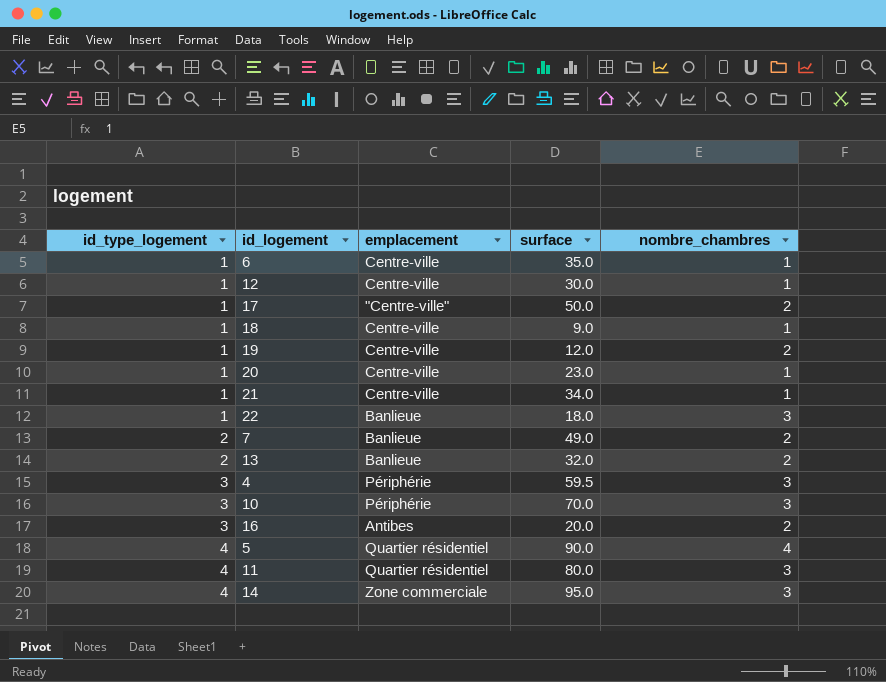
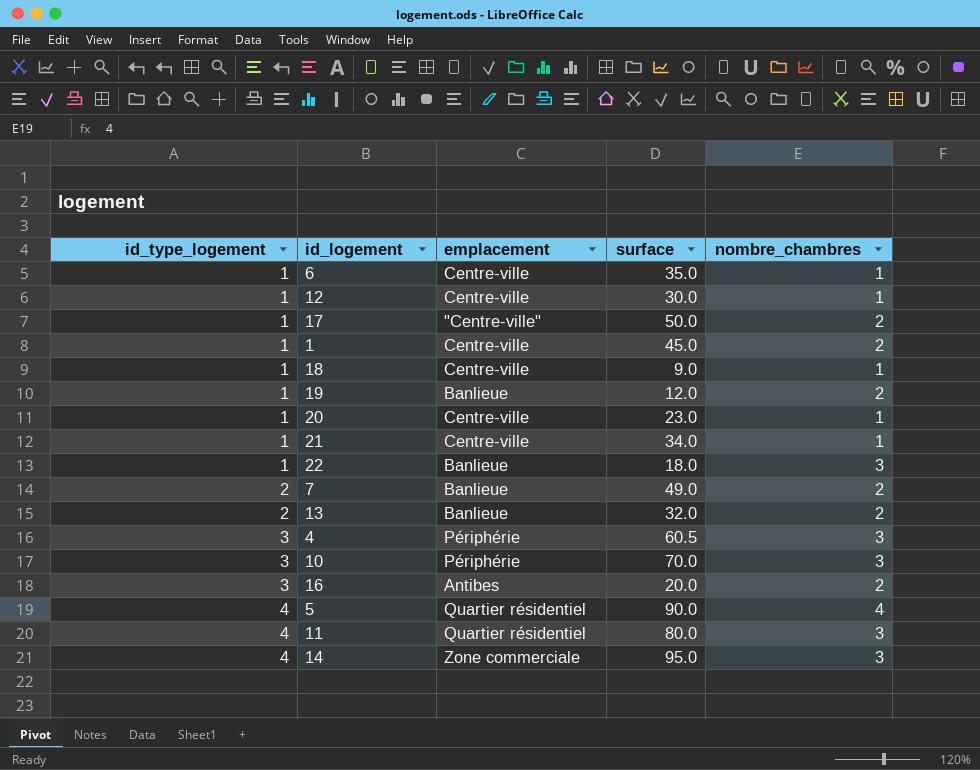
row 1: none -> 1 | Centre-ville | 45.0 | 2
19 | emplacement: Centre-ville -> Banlieue
4 | surface: 59.5 -> 60.5

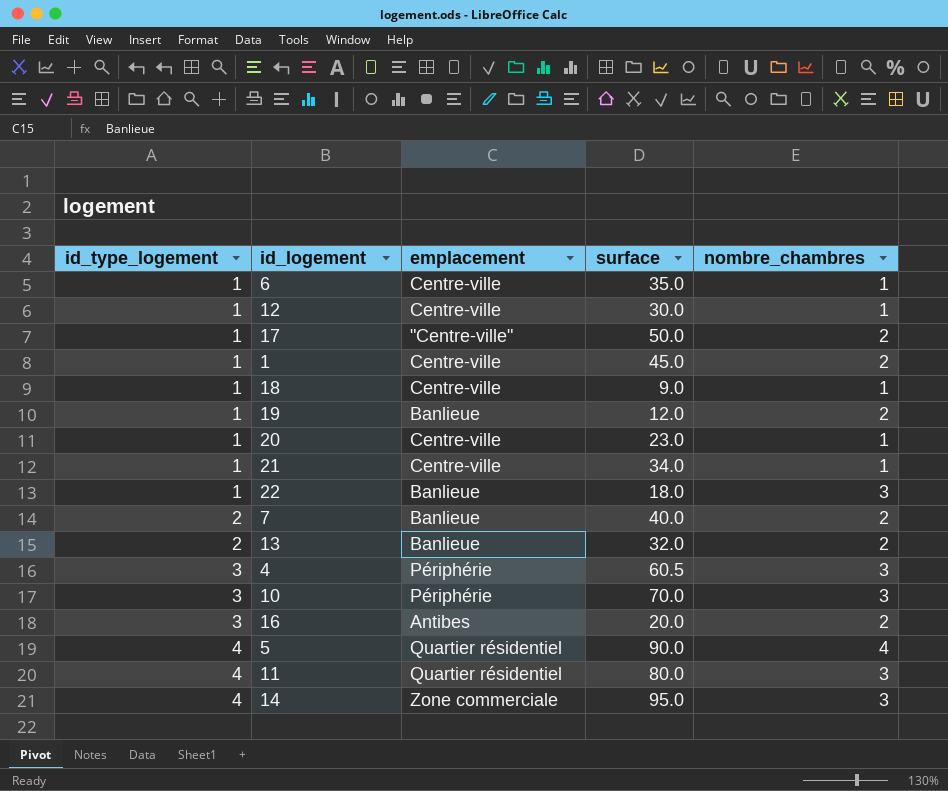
7 | surface: 49.0 -> 40.0

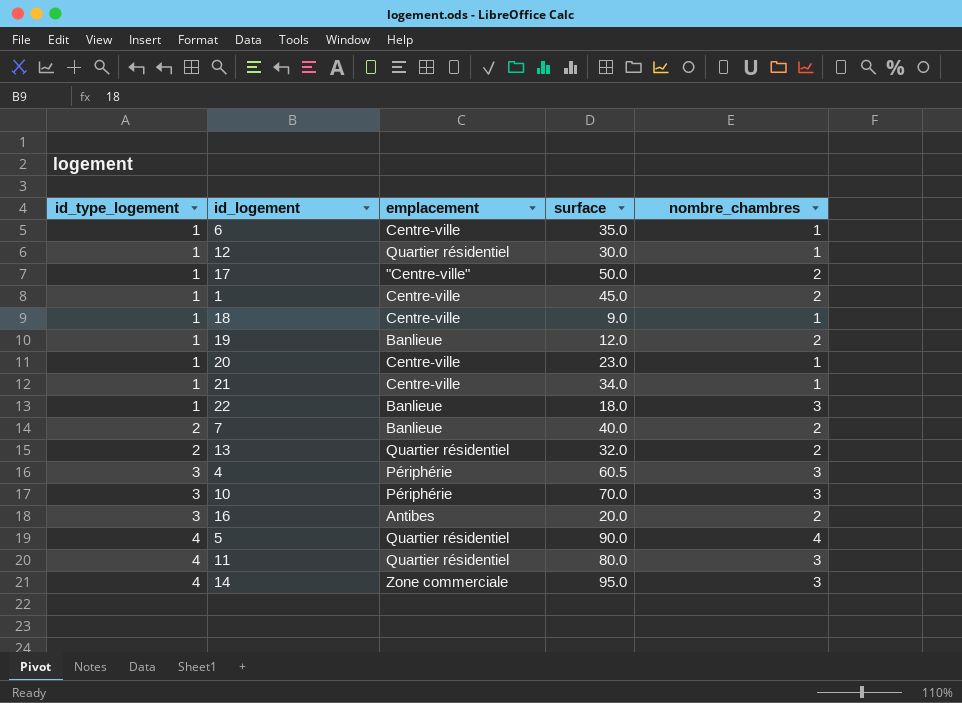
12 | emplacement: Centre-ville -> Quartier résidentiel
13 | emplacement: Banlieue -> Quartier résidentiel

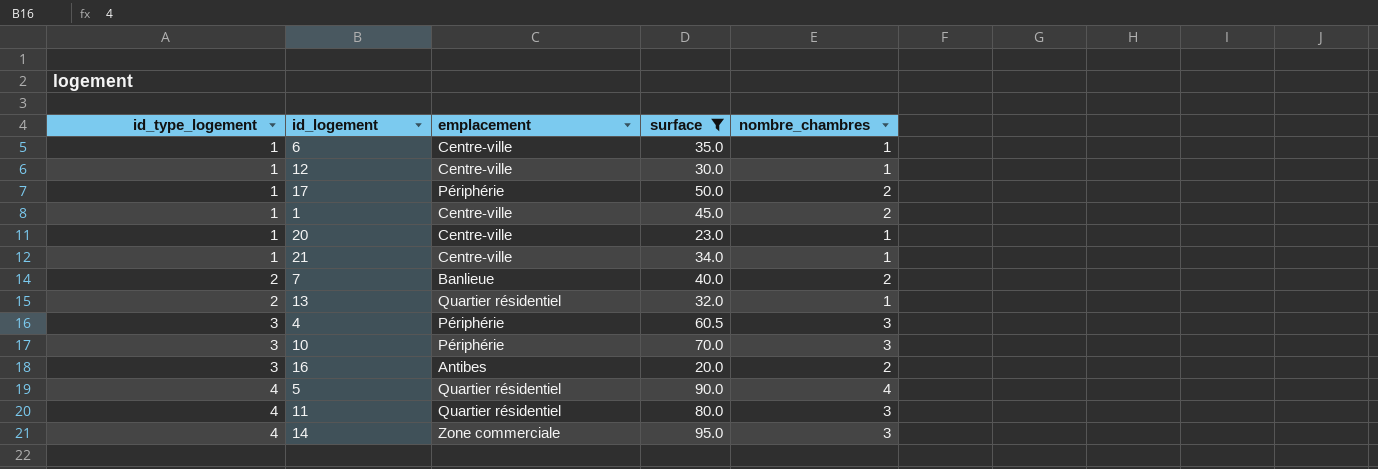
filter: none -> surface >= 20.0
12 | emplacement: Quartier résidentiel -> Centre-ville
17 | emplacement: "Centre-ville" -> Périphérie
13 | nombre_chambres: 2 -> 1

